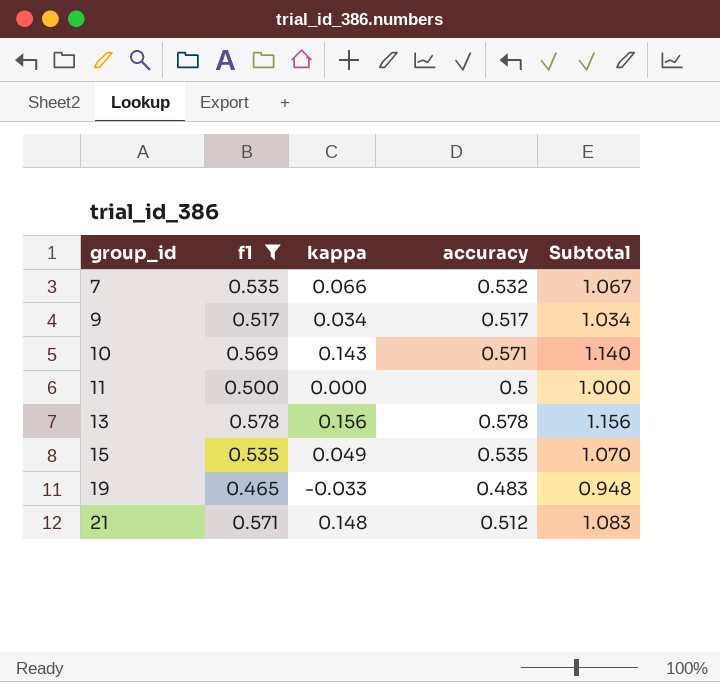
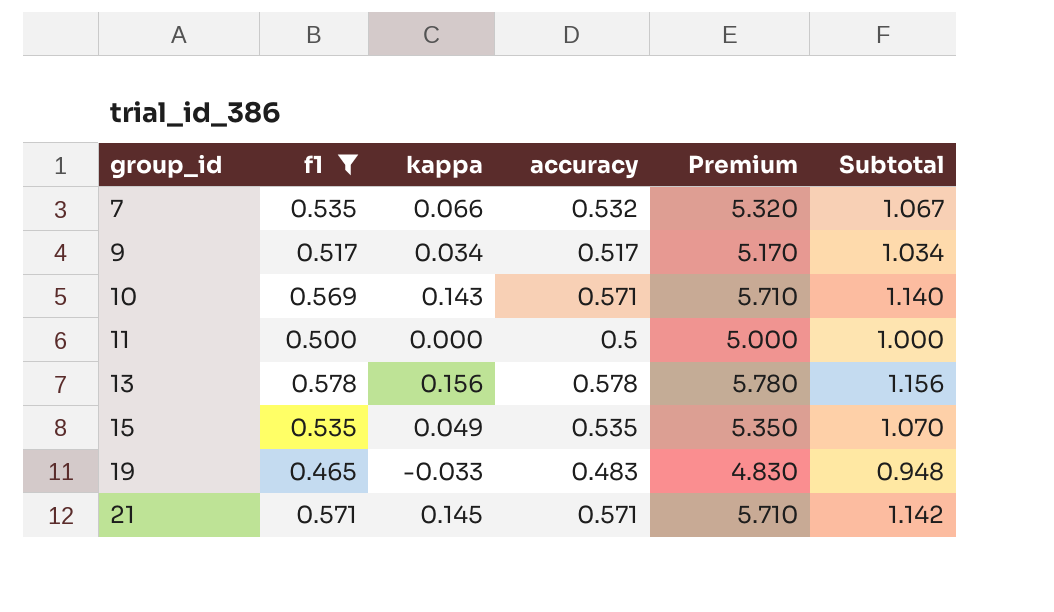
column Premium | formula: none -> [accuracy] * 10
21 | kappa: 0.148 -> 0.145
21 | accuracy: 0.512 -> 0.571
21 | Subtotal: 1.083 -> 1.142

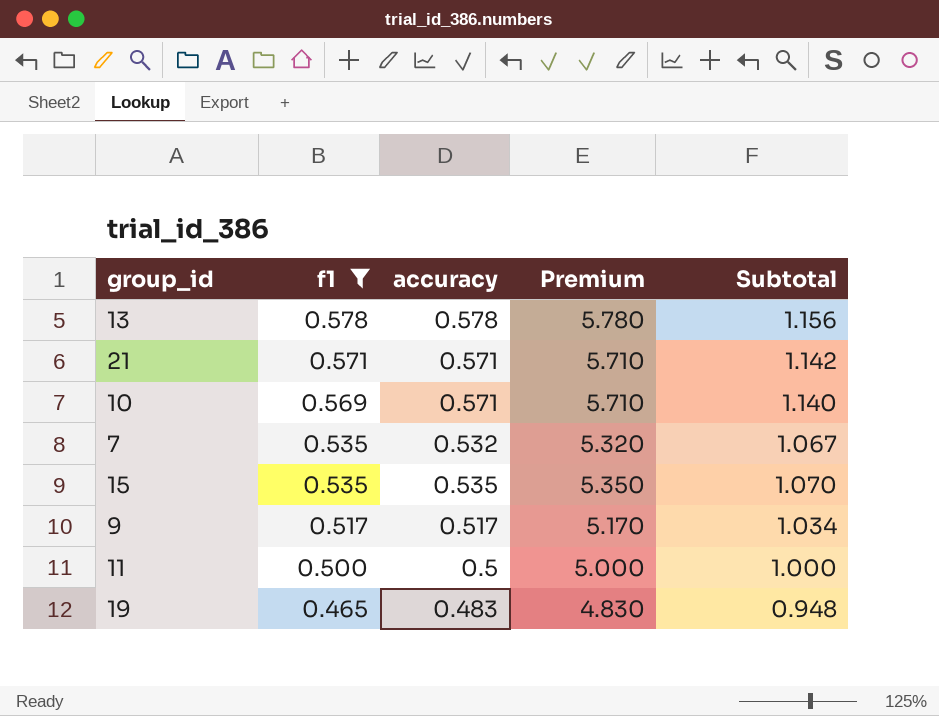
row order: group_id ascending -> f1 descending
column kappa | position: 3 -> none

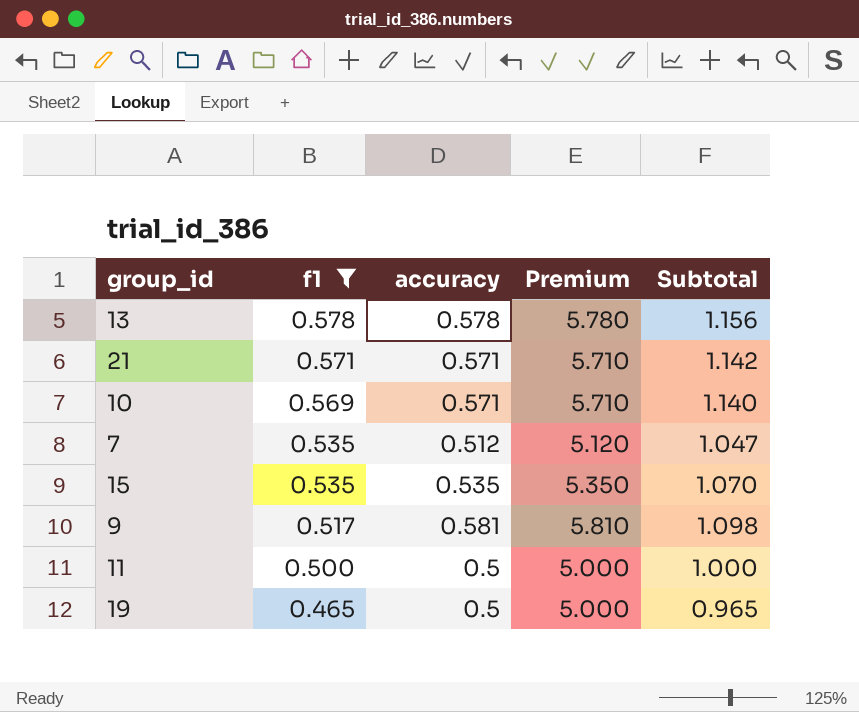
7 | accuracy: 0.532 -> 0.512
7 | Premium: 5.320 -> 5.120
7 | Subtotal: 1.067 -> 1.047
9 | accuracy: 0.517 -> 0.581
9 | Premium: 5.170 -> 5.810
9 | Subtotal: 1.034 -> 1.098
19 | accuracy: 0.483 -> 0.5
19 | Premium: 4.830 -> 5.000
19 | Subtotal: 0.948 -> 0.965

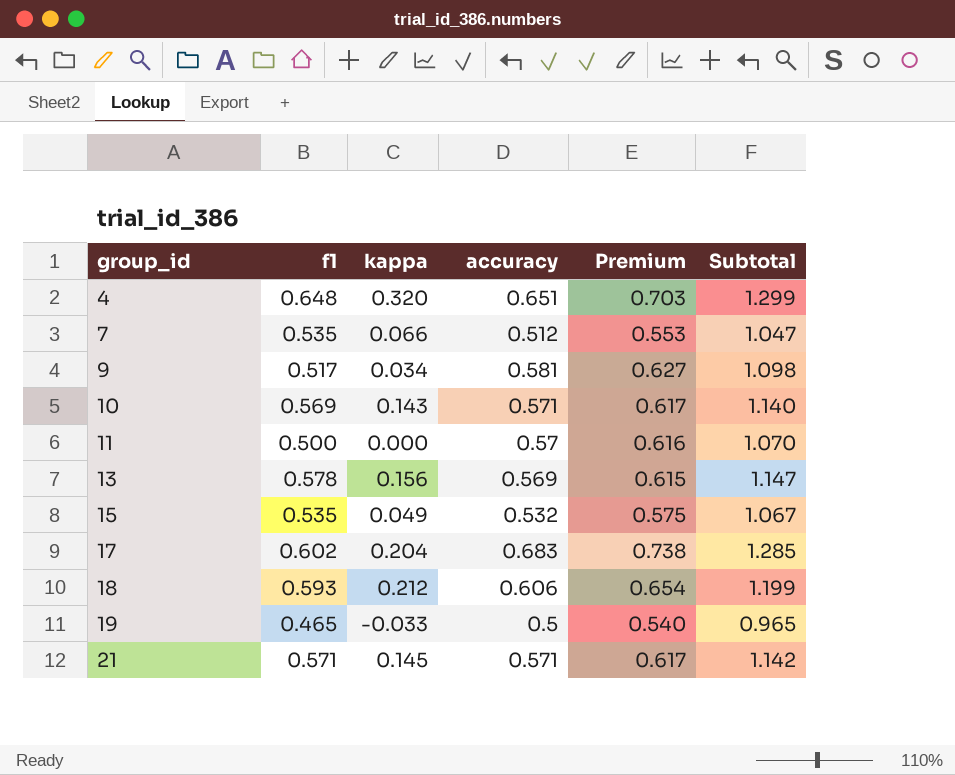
filter: f1 <= 0.578 -> none
row order: f1 descending -> group_id ascending
column kappa | position: none -> 3
column Premium | formula: [accuracy] * 10 -> [accuracy] * 1.08
11 | accuracy: 0.5 -> 0.57
11 | Subtotal: 1.000 -> 1.070
13 | accuracy: 0.578 -> 0.569
13 | Subtotal: 1.156 -> 1.147
15 | accuracy: 0.535 -> 0.532
15 | Subtotal: 1.070 -> 1.067

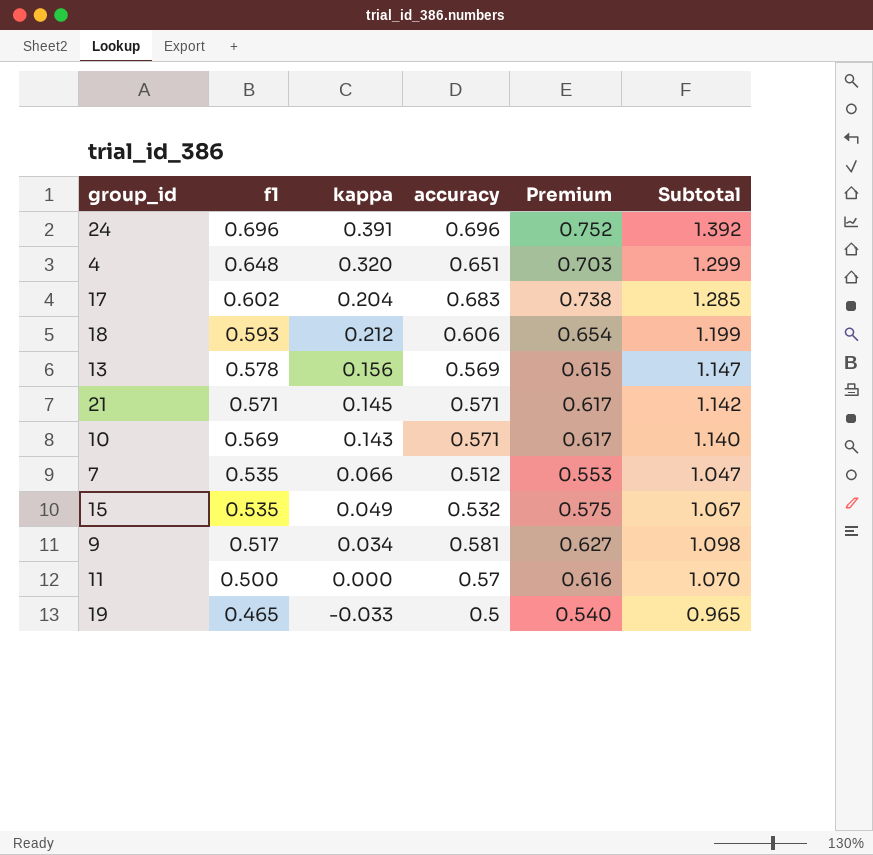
row order: group_id ascending -> f1 descending
row 24: none -> 0.696 | 0.391 | 0.696 | 0.752 | 1.392

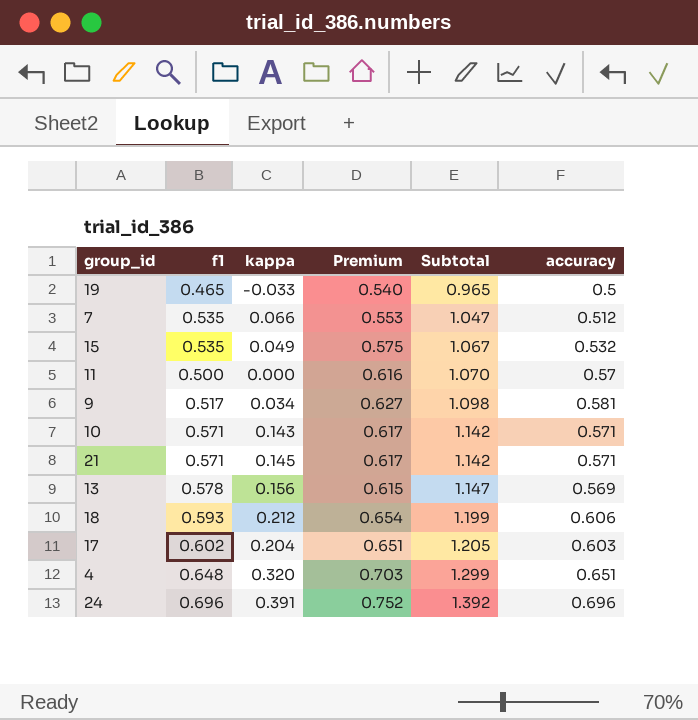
row order: f1 descending -> Subtotal ascending
column accuracy | position: 4 -> 6
10 | f1: 0.569 -> 0.571
10 | Subtotal: 1.140 -> 1.142
17 | Premium: 0.738 -> 0.651
17 | Subtotal: 1.285 -> 1.205
17 | accuracy: 0.683 -> 0.603

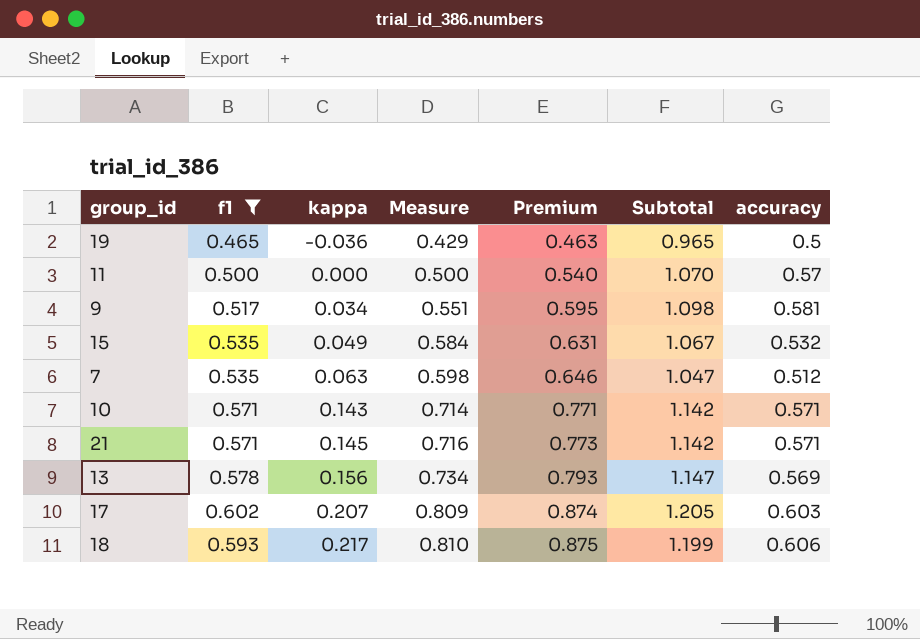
filter: none -> f1 <= 0.602
row order: Subtotal ascending -> kappa ascending
column Measure | formula: none -> [f1] + [kappa]
column Premium | formula: [accuracy] * 1.08 -> [Measure] * 1.08
19 | kappa: -0.033 -> -0.036
7 | kappa: 0.066 -> 0.063
17 | kappa: 0.204 -> 0.207
18 | kappa: 0.212 -> 0.217

